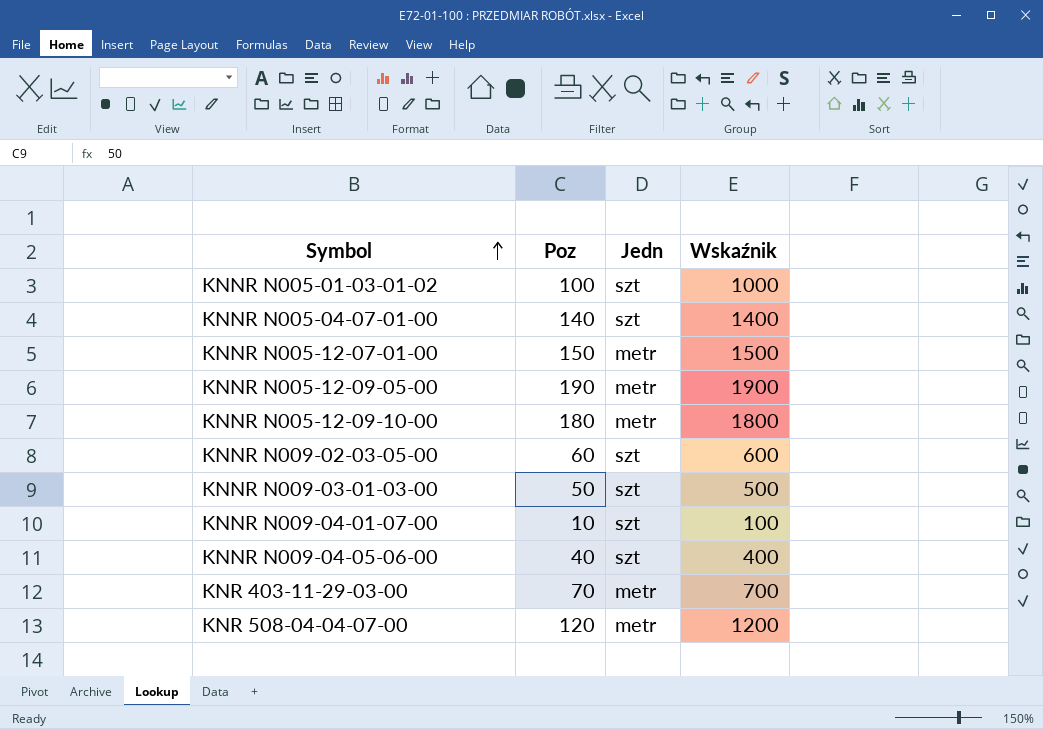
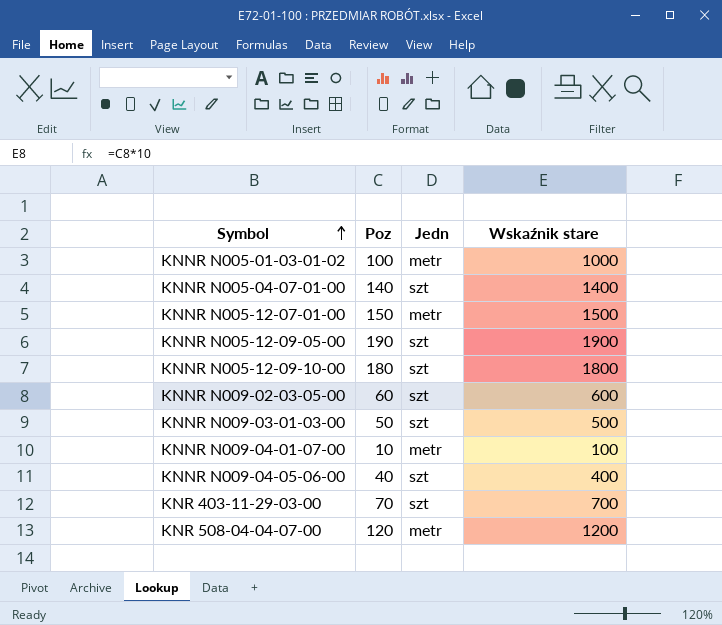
column name: Wskaźnik -> Wskaźnik stare
KNNR N005-01-03-01-02 | Jedn: szt -> metr
KNNR N005-12-09-05-00 | Jedn: metr -> szt
KNNR N005-12-09-10-00 | Jedn: metr -> szt
KNNR N009-04-01-07-00 | Jedn: szt -> metr
KNR 403-11-29-03-00 | Jedn: metr -> szt

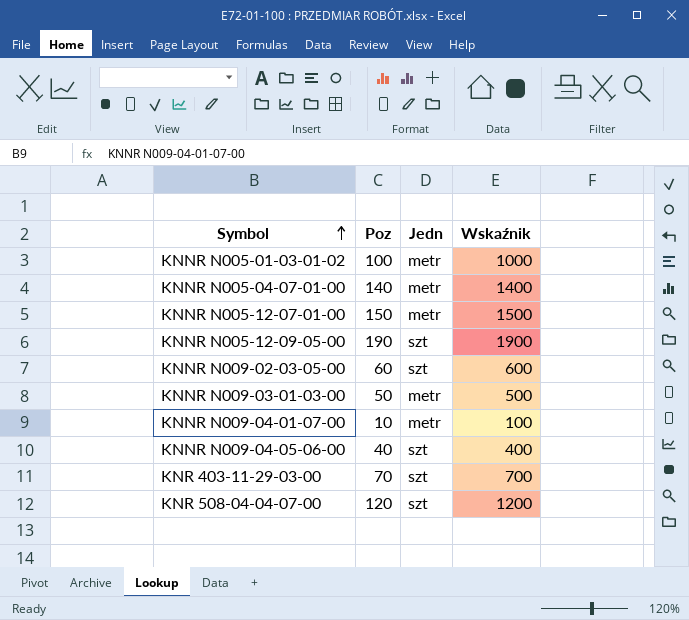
column name: Wskaźnik stare -> Wskaźnik
row KNNR N005-12-09-10-00: 180 | szt | 1800 -> none
KNNR N005-04-07-01-00 | Jedn: szt -> metr
KNNR N009-03-01-03-00 | Jedn: szt -> metr
KNR 508-04-04-07-00 | Jedn: metr -> szt

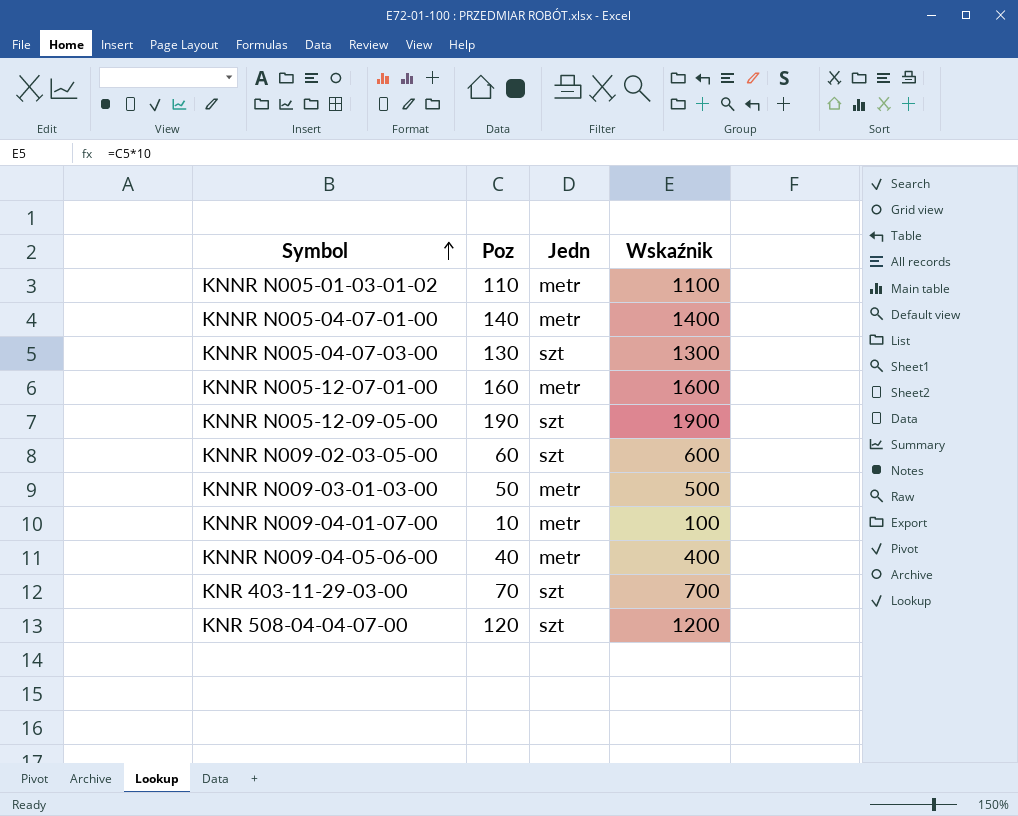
KNNR N005-01-03-01-02 | Poz: 100 -> 110
KNNR N005-01-03-01-02 | Wskaźnik: 1000 -> 1100
row KNNR N005-04-07-03-00: none -> 130 | szt | 1300
KNNR N005-12-07-01-00 | Poz: 150 -> 160
KNNR N005-12-07-01-00 | Wskaźnik: 1500 -> 1600
KNNR N009-04-05-06-00 | Jedn: szt -> metr

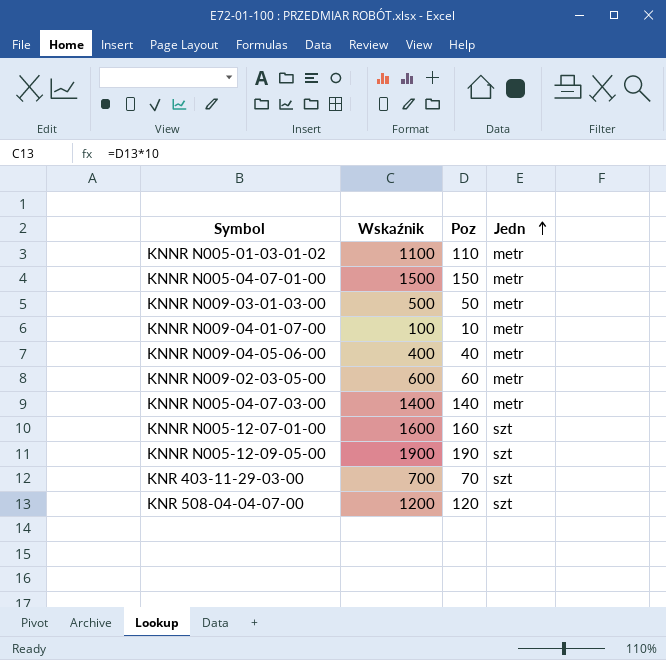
row order: Symbol ascending -> Jedn ascending
column Wskaźnik | position: 4 -> 2
KNNR N005-04-07-01-00 | Wskaźnik: 1400 -> 1500
KNNR N005-04-07-01-00 | Poz: 140 -> 150
KNNR N009-02-03-05-00 | Jedn: szt -> metr
KNNR N005-04-07-03-00 | Wskaźnik: 1300 -> 1400
KNNR N005-04-07-03-00 | Poz: 130 -> 140
KNNR N005-04-07-03-00 | Jedn: szt -> metr
KNNR N005-12-07-01-00 | Jedn: metr -> szt

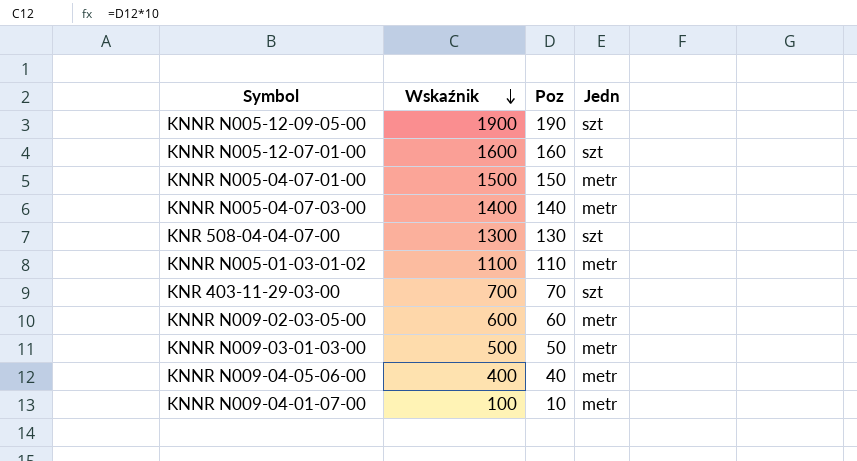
row order: Jedn ascending -> Wskaźnik descending
KNR 508-04-04-07-00 | Wskaźnik: 1200 -> 1300
KNR 508-04-04-07-00 | Poz: 120 -> 130

